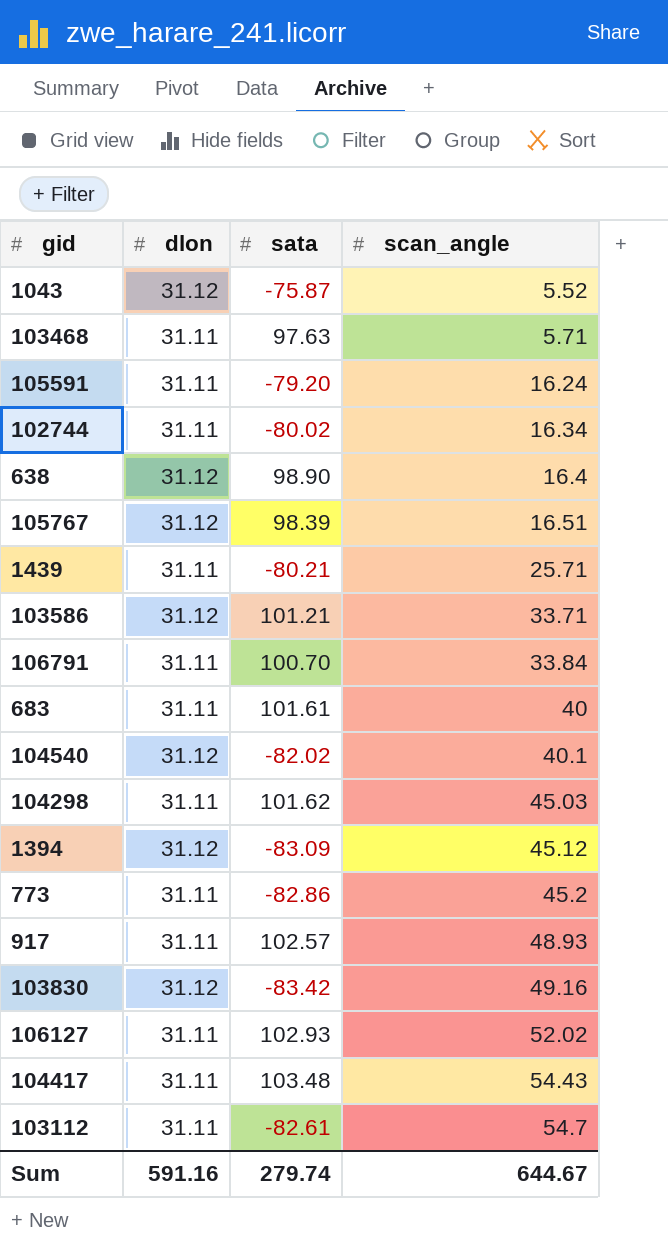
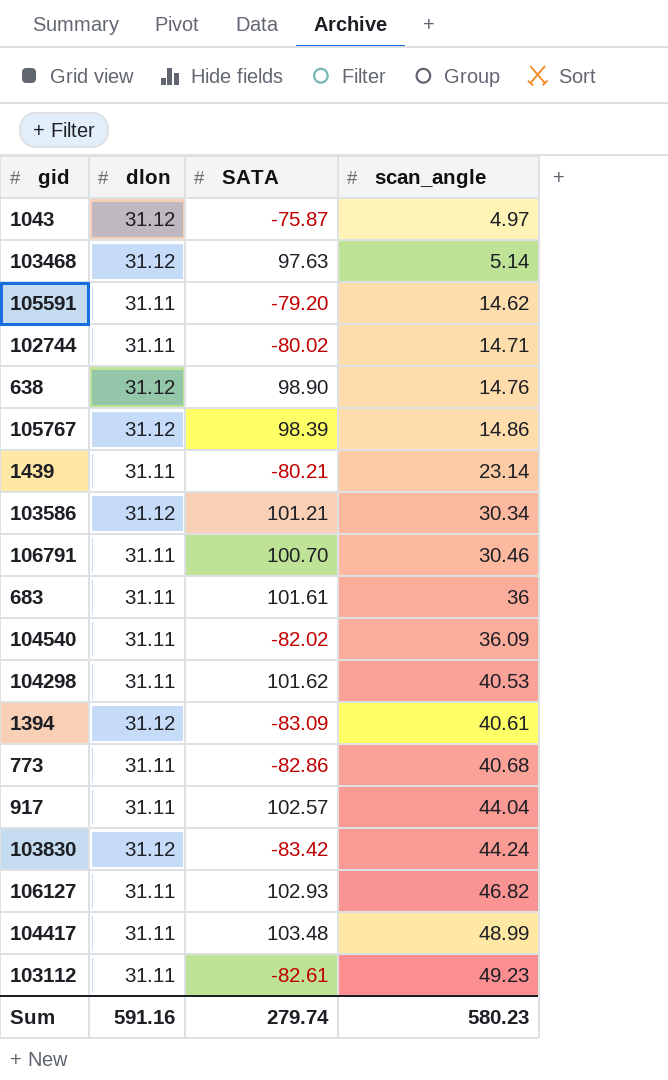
column name: sata -> SATA
1043 | scan_angle: 5.52 -> 4.97
103468 | dlon: 31.11 -> 31.12
103468 | scan_angle: 5.71 -> 5.14
105591 | scan_angle: 16.24 -> 14.62
102744 | scan_angle: 16.34 -> 14.71
638 | scan_angle: 16.4 -> 14.76
105767 | scan_angle: 16.51 -> 14.86
1439 | scan_angle: 25.71 -> 23.14
103586 | scan_angle: 33.71 -> 30.34
106791 | scan_angle: 33.84 -> 30.46
683 | scan_angle: 40 -> 36
104540 | dlon: 31.12 -> 31.11
104540 | scan_angle: 40.1 -> 36.09
104298 | scan_angle: 45.03 -> 40.53
1394 | scan_angle: 45.12 -> 40.61
773 | scan_angle: 45.2 -> 40.68
917 | scan_angle: 48.93 -> 44.04
103830 | scan_angle: 49.16 -> 44.24
106127 | scan_angle: 52.02 -> 46.82
104417 | scan_angle: 54.43 -> 48.99
103112 | scan_angle: 54.7 -> 49.23
Sum | scan_angle: 644.67 -> 580.23

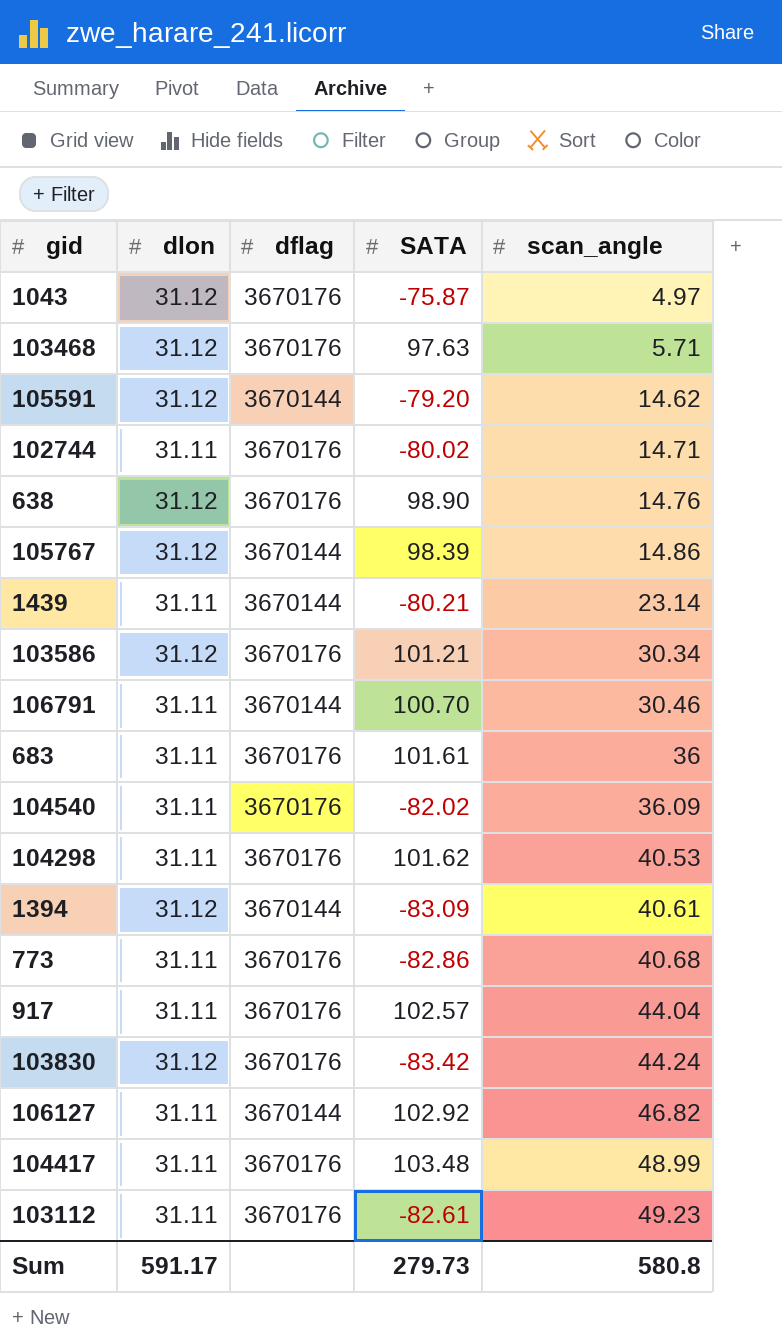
column dflag | position: none -> 3
103468 | scan_angle: 5.14 -> 5.71
105591 | dlon: 31.11 -> 31.12
106127 | SATA: 102.93 -> 102.92
Sum | dlon: 591.16 -> 591.17
Sum | SATA: 279.74 -> 279.73
Sum | scan_angle: 580.23 -> 580.8

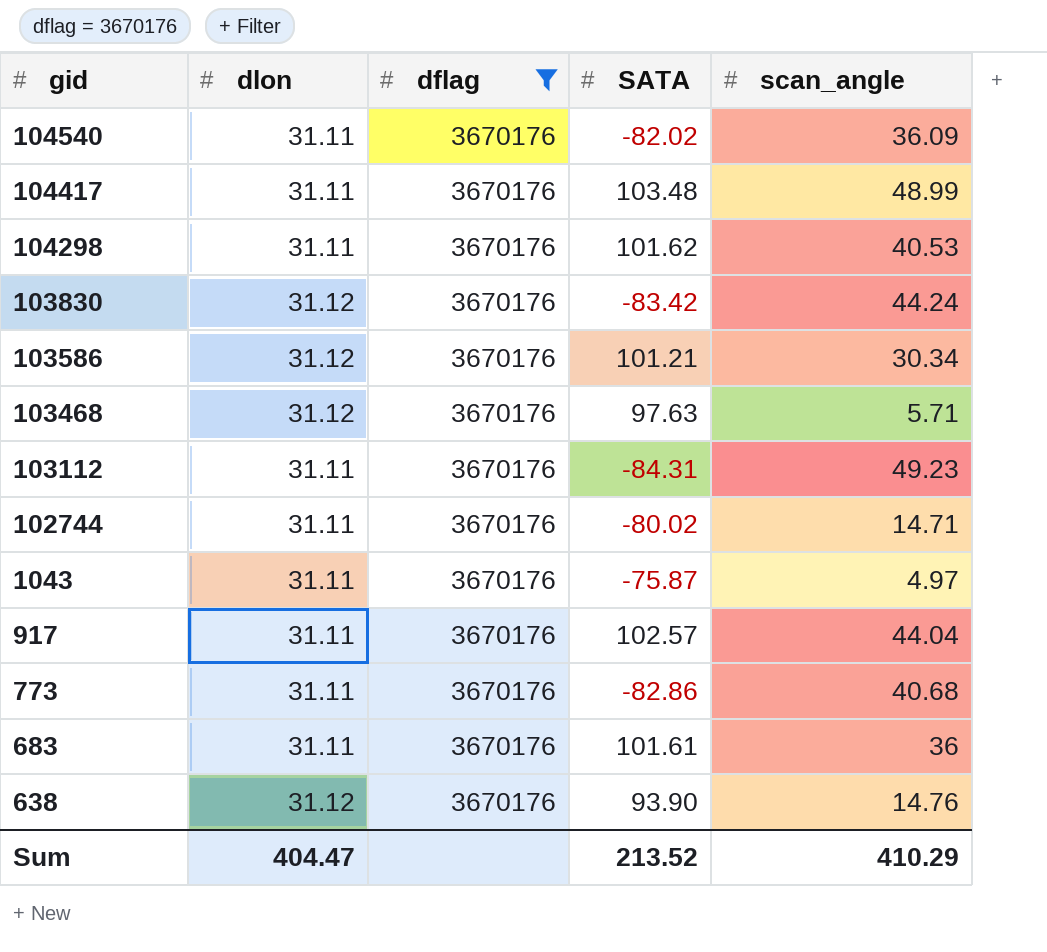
filter: none -> dflag = 3670176
row order: scan_angle ascending -> gid descending
103112 | SATA: -82.61 -> -84.31
1043 | dlon: 31.12 -> 31.11
638 | SATA: 98.90 -> 93.90
Sum | dlon: 591.17 -> 404.47
Sum | SATA: 279.73 -> 213.52
Sum | scan_angle: 580.8 -> 410.29

